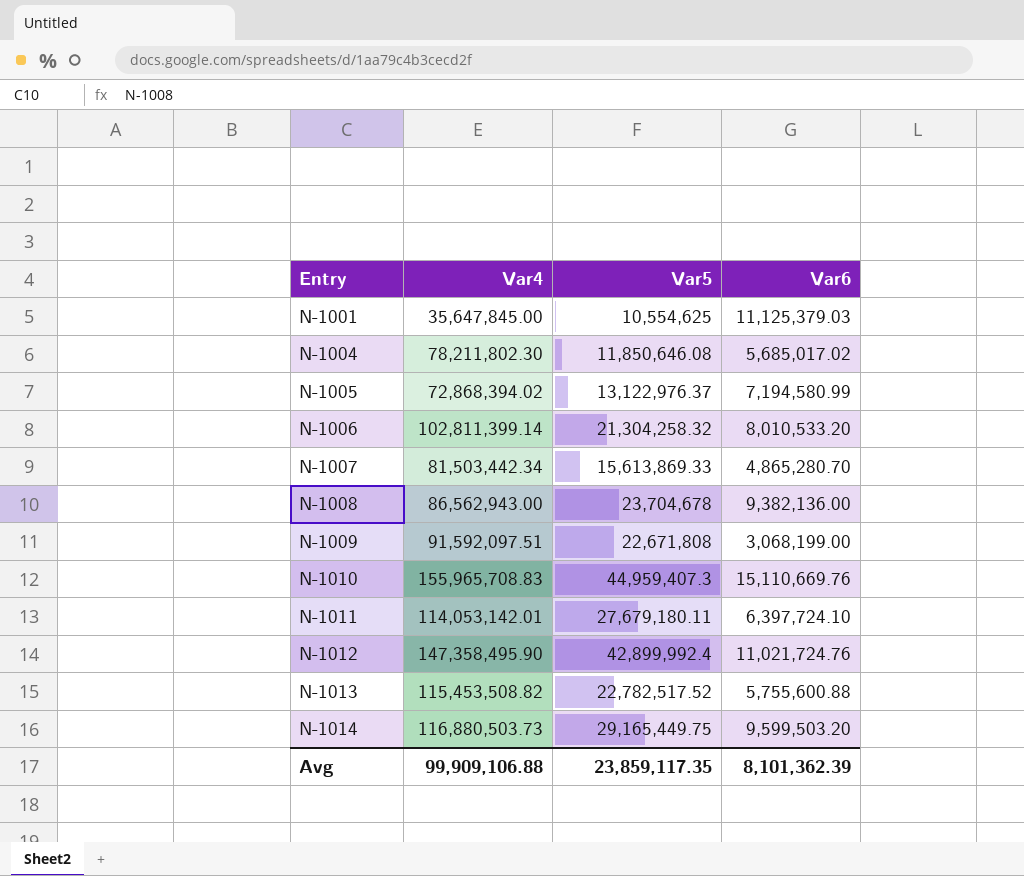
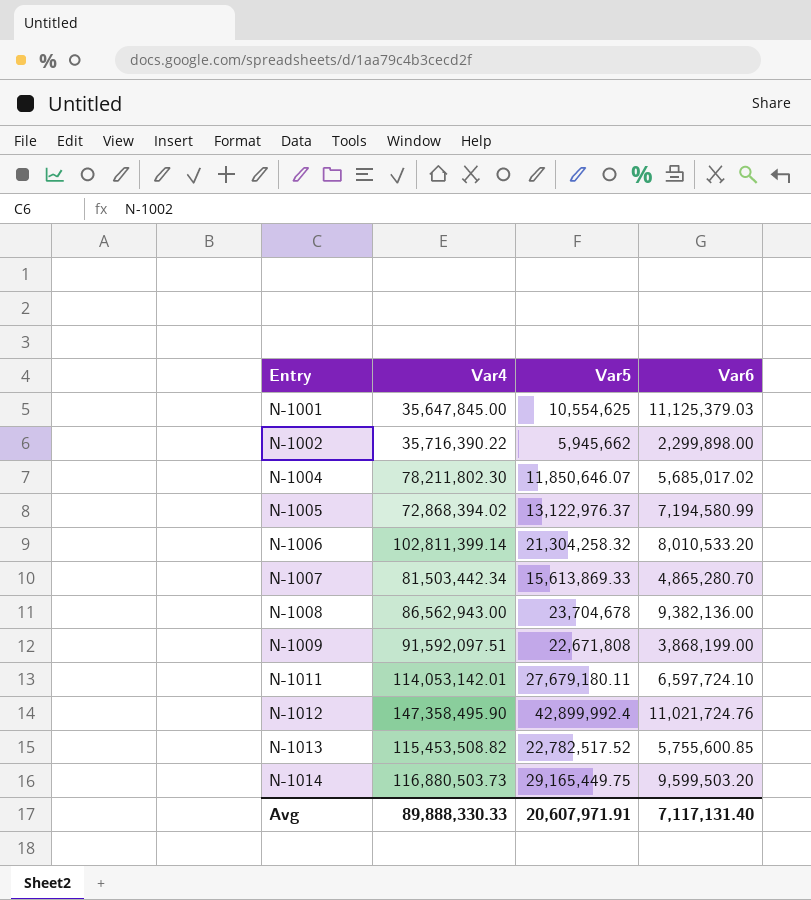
row N-1010: 155,965,708.83 | 44,959,407.3 | 15,110,669.76 -> none
row N-1002: none -> 35,716,390.22 | 5,945,662 | 2,299,898.00
N-1004 | Var5: 11,850,646.08 -> 11,850,646.07
N-1009 | Var6: 3,068,199.00 -> 3,868,199.00
N-1011 | Var6: 6,397,724.10 -> 6,597,724.10
N-1013 | Var6: 5,755,600.88 -> 5,755,600.85
Avg | Var4: 99,909,106.88 -> 89,888,330.33
Avg | Var5: 23,859,117.35 -> 20,607,971.91
Avg | Var6: 8,101,362.39 -> 7,117,131.40

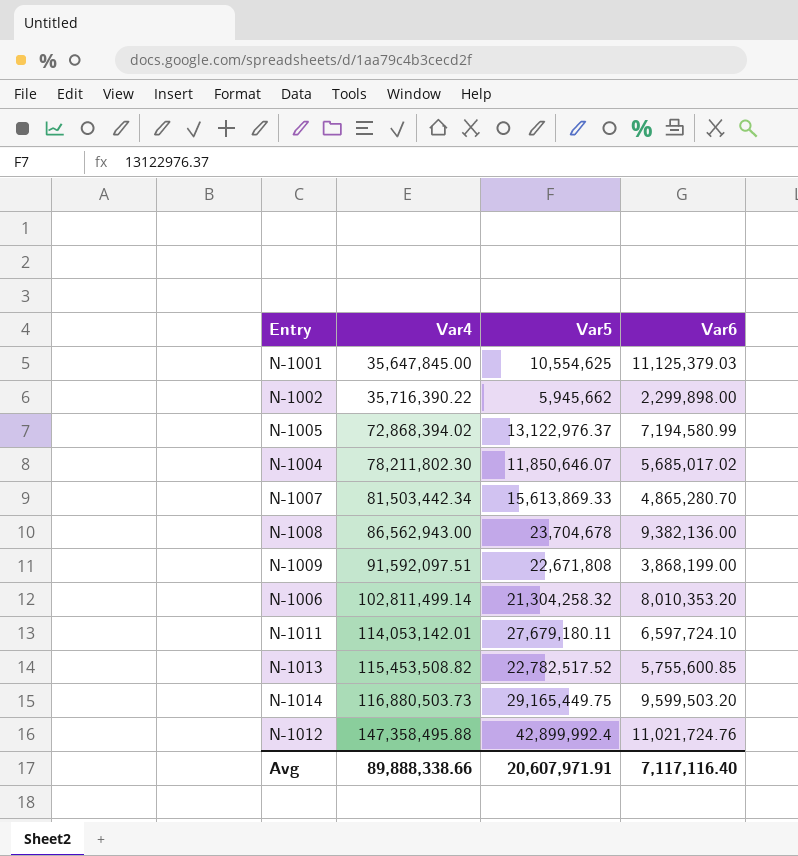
row order: Entry ascending -> Var4 ascending
N-1006 | Var4: 102,811,399.14 -> 102,811,499.14
N-1006 | Var6: 8,010,533.20 -> 8,010,353.20
N-1012 | Var4: 147,358,495.90 -> 147,358,495.88
Avg | Var4: 89,888,330.33 -> 89,888,338.66
Avg | Var6: 7,117,131.40 -> 7,117,116.40

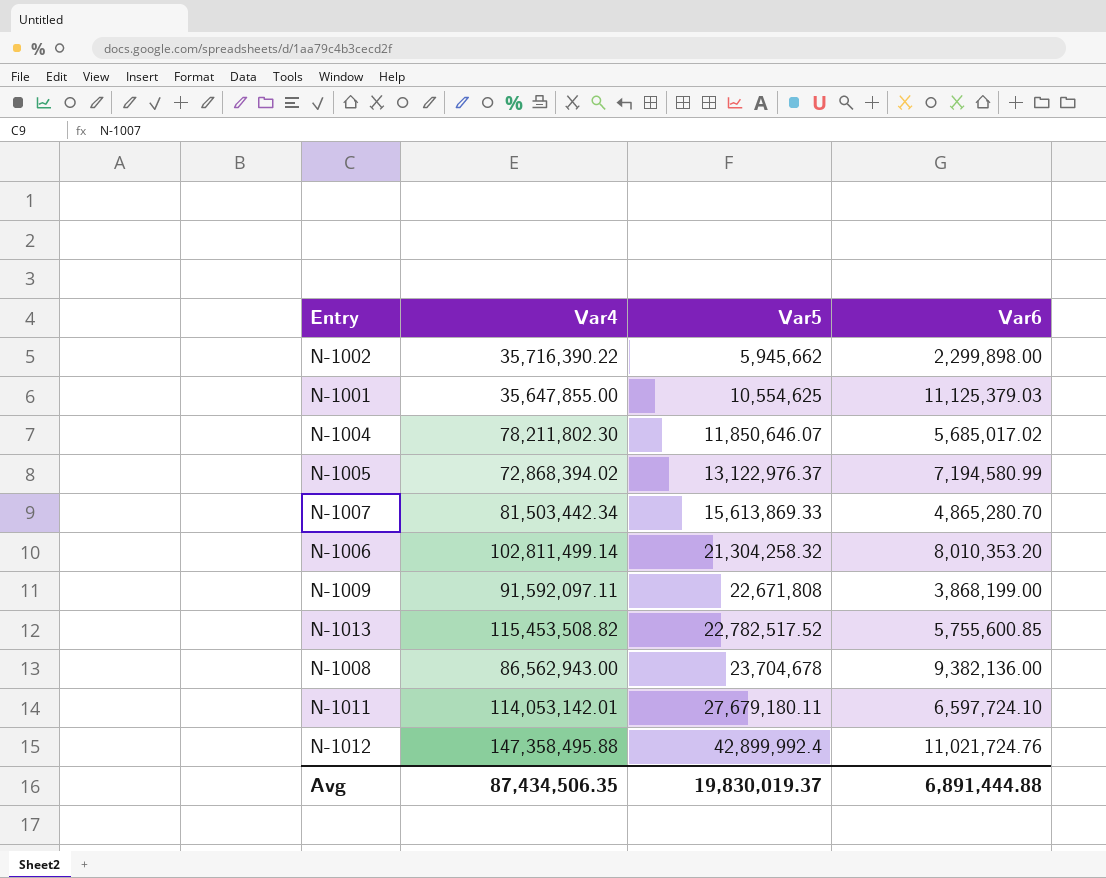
row order: Var4 ascending -> Var5 ascending
row N-1014: 116,880,503.73 | 29,165,449.75 | 9,599,503.20 -> none
N-1001 | Var4: 35,647,845.00 -> 35,647,855.00
N-1009 | Var4: 91,592,097.51 -> 91,592,097.11
Avg | Var4: 89,888,338.66 -> 87,434,506.35
Avg | Var5: 20,607,971.91 -> 19,830,019.37
Avg | Var6: 7,117,116.40 -> 6,891,444.88

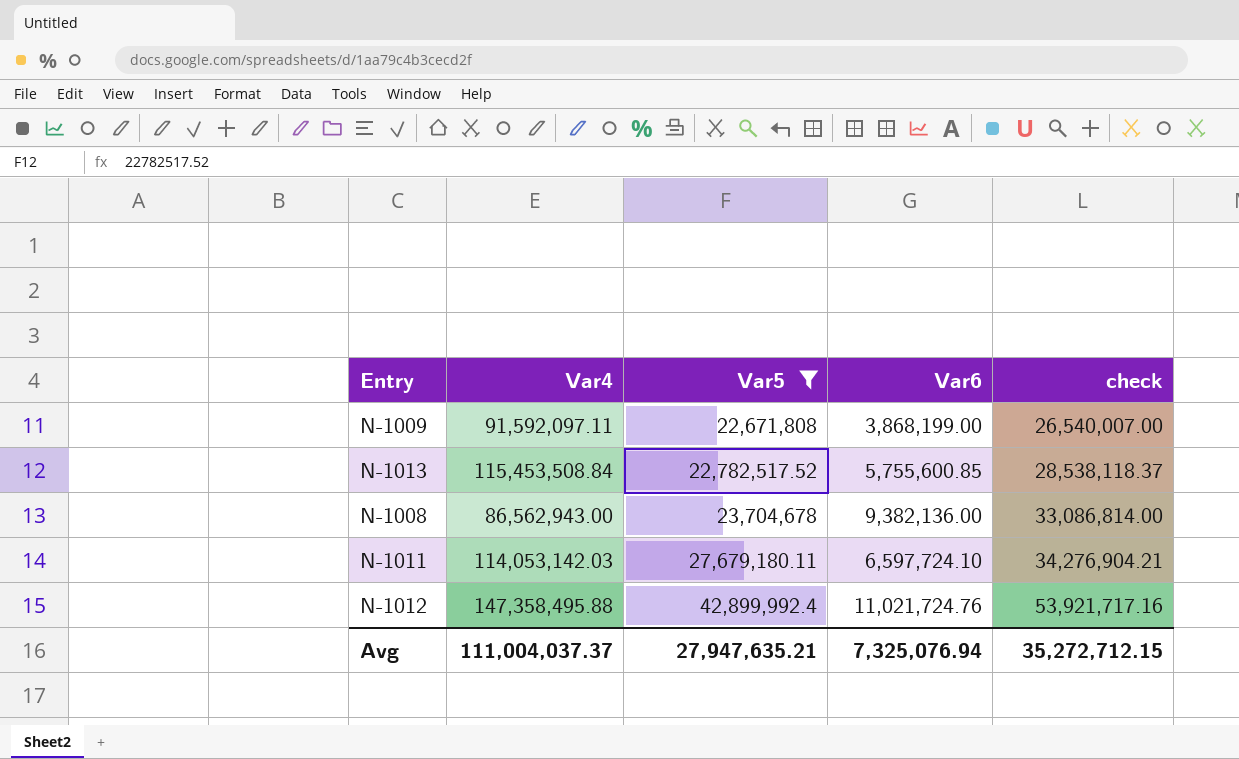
filter: none -> Var5 >= 22,671,808
column check | formula: none -> [Var5] + [Var6]
N-1013 | Var4: 115,453,508.82 -> 115,453,508.84
N-1011 | Var4: 114,053,142.01 -> 114,053,142.03
Avg | Var4: 87,434,506.35 -> 111,004,037.37
Avg | Var5: 19,830,019.37 -> 27,947,635.21
Avg | Var6: 6,891,444.88 -> 7,325,076.94

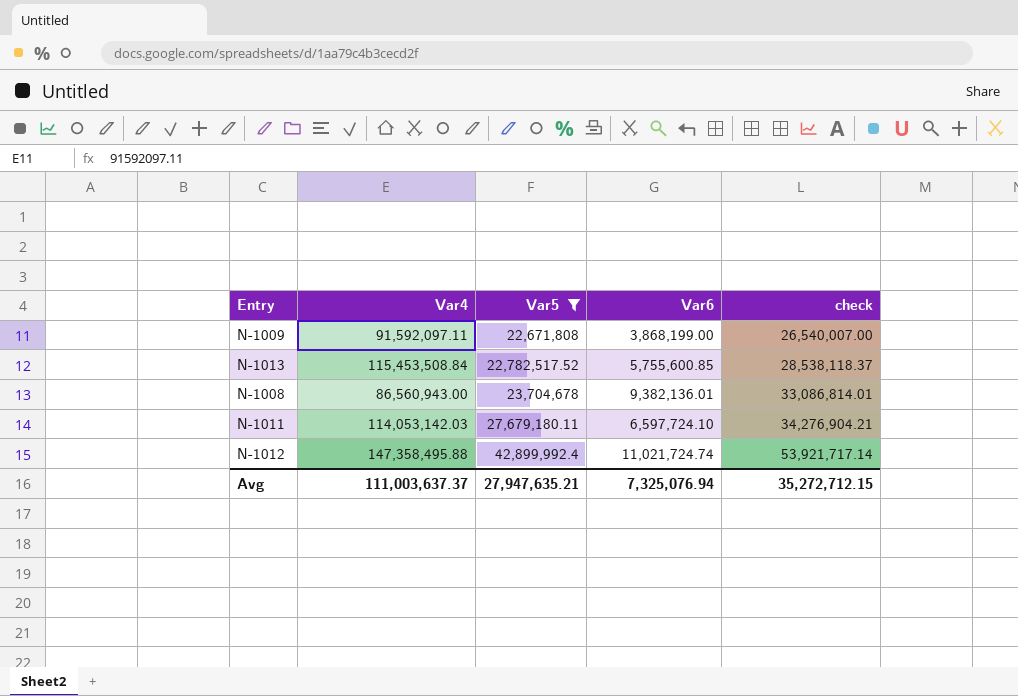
N-1008 | Var4: 86,562,943.00 -> 86,560,943.00
N-1008 | Var6: 9,382,136.00 -> 9,382,136.01
N-1008 | check: 33,086,814.00 -> 33,086,814.01
N-1012 | Var6: 11,021,724.76 -> 11,021,724.74
N-1012 | check: 53,921,717.16 -> 53,921,717.14
Avg | Var4: 111,004,037.37 -> 111,003,637.37

